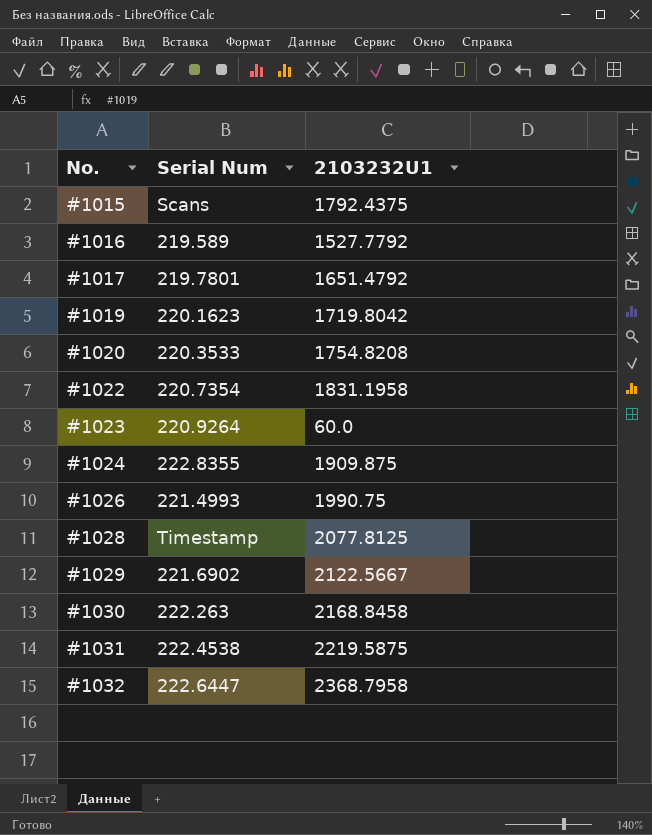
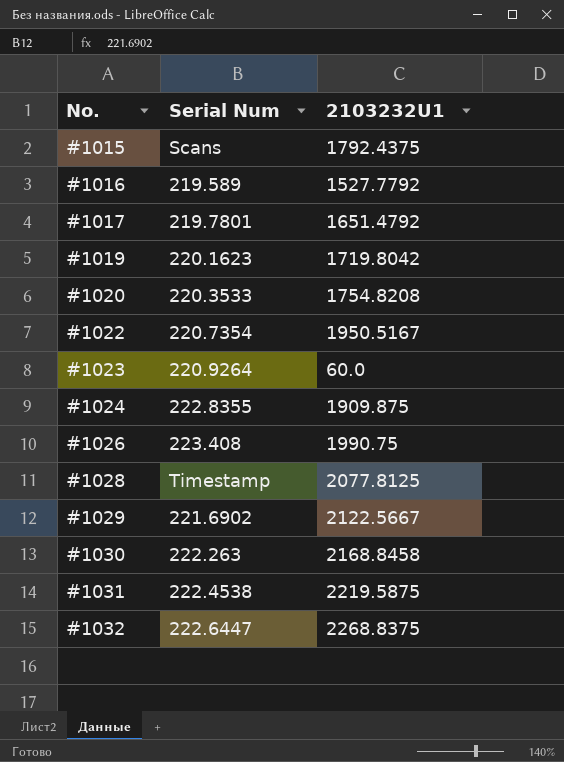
#1022 | 2103232U1: 1831.1958 -> 1950.5167
#1026 | Serial Num: 221.4993 -> 223.408
#1032 | 2103232U1: 2368.7958 -> 2268.8375

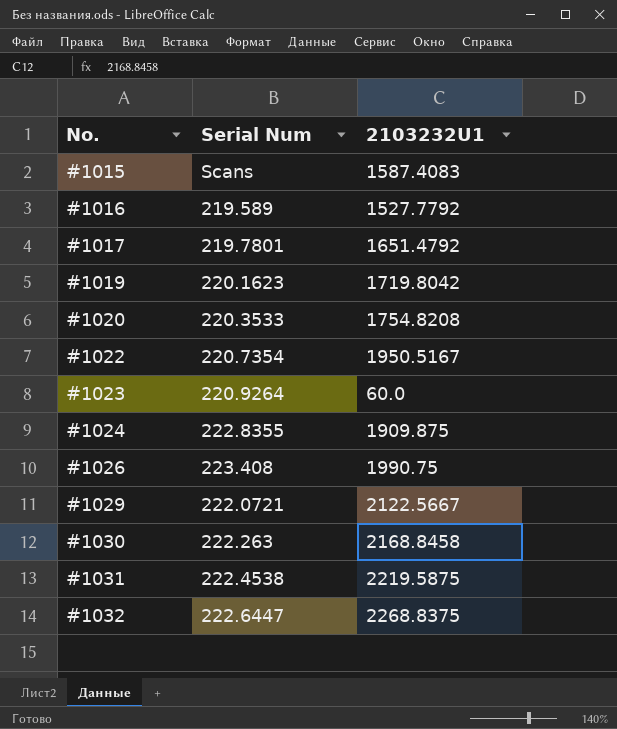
row #1028: Timestamp | 2077.8125 -> none
#1015 | 2103232U1: 1792.4375 -> 1587.4083
#1029 | Serial Num: 221.6902 -> 222.0721

